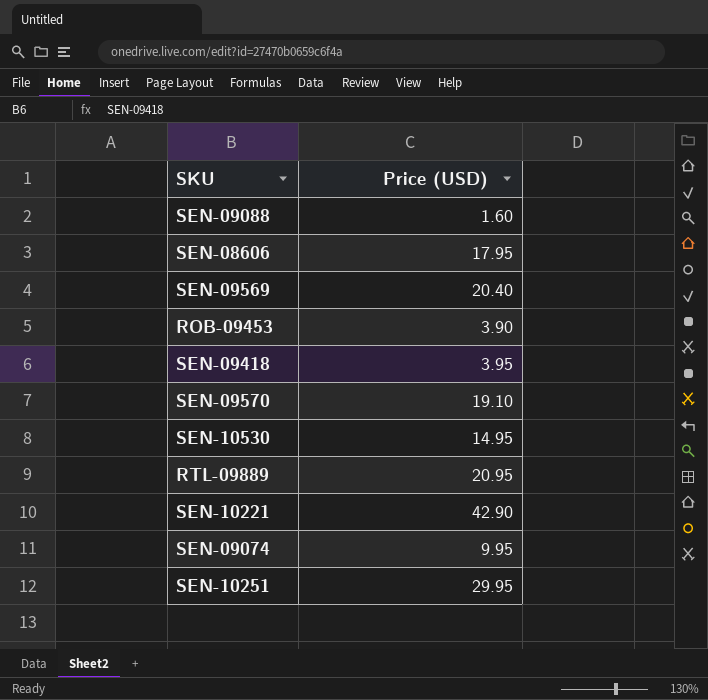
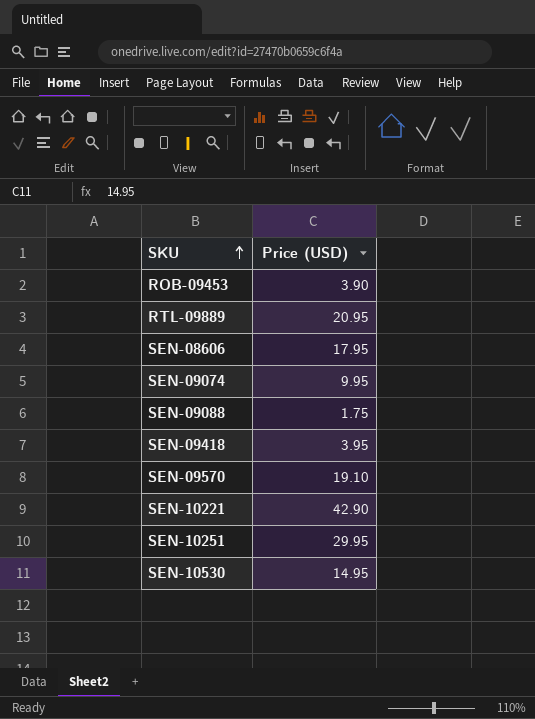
row order: none -> SKU ascending
row SEN-09569: 20.40 -> none
SEN-09088 | Price (USD): 1.60 -> 1.75

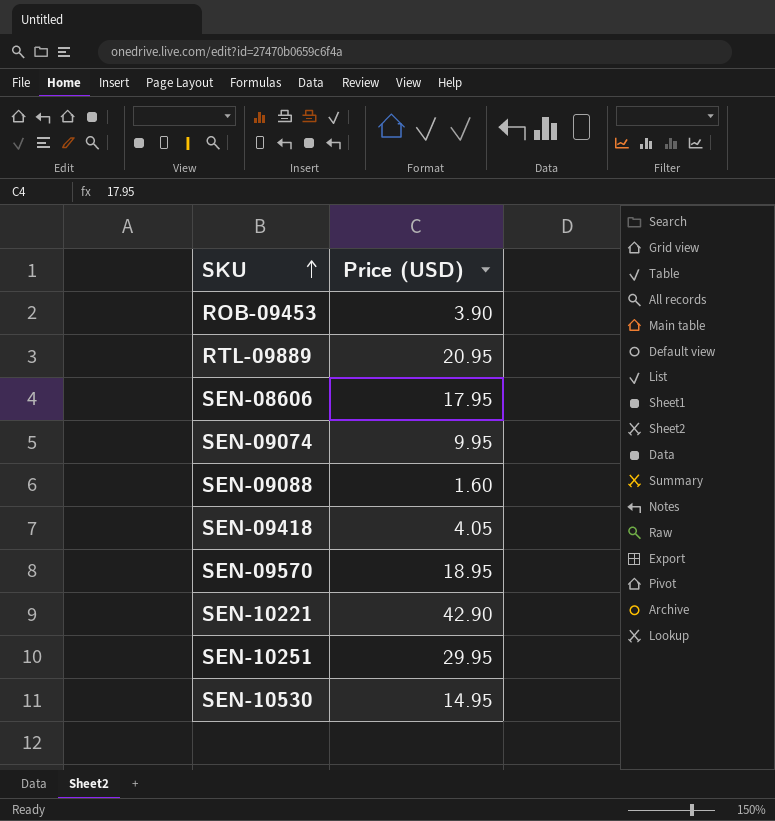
SEN-09088 | Price (USD): 1.75 -> 1.60
SEN-09418 | Price (USD): 3.95 -> 4.05
SEN-09570 | Price (USD): 19.10 -> 18.95

